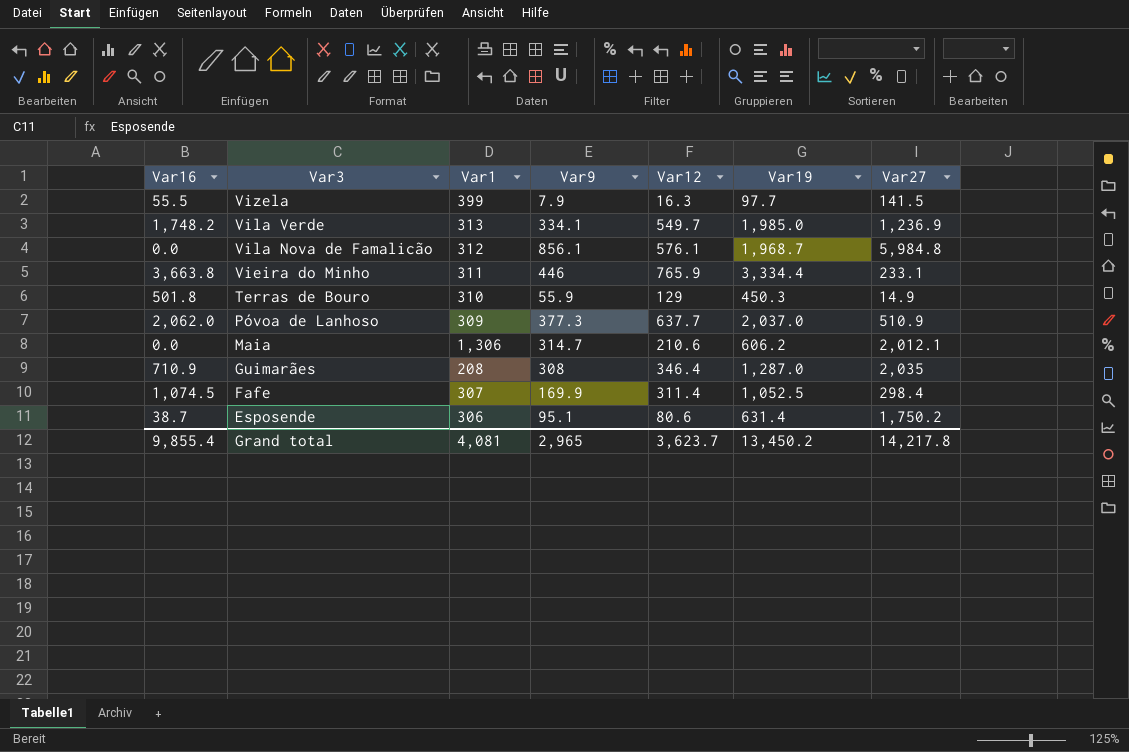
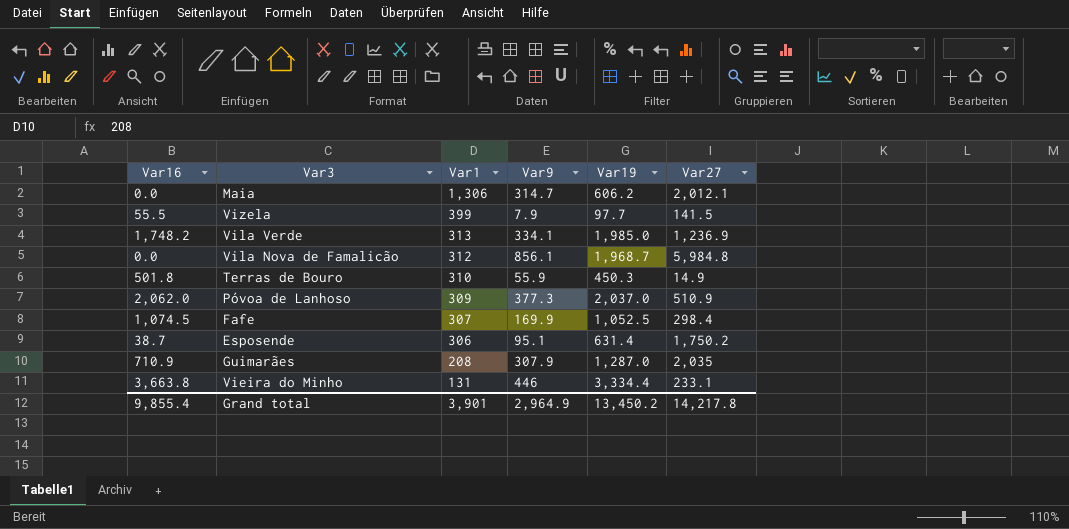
row order: Var3 descending -> Var1 descending
column Var12 | position: 5 -> none
Guimarães | Var9: 308 -> 307.9
Vieira do Minho | Var1: 311 -> 131
Grand total | Var1: 4,081 -> 3,901
Grand total | Var9: 2,965 -> 2,964.9

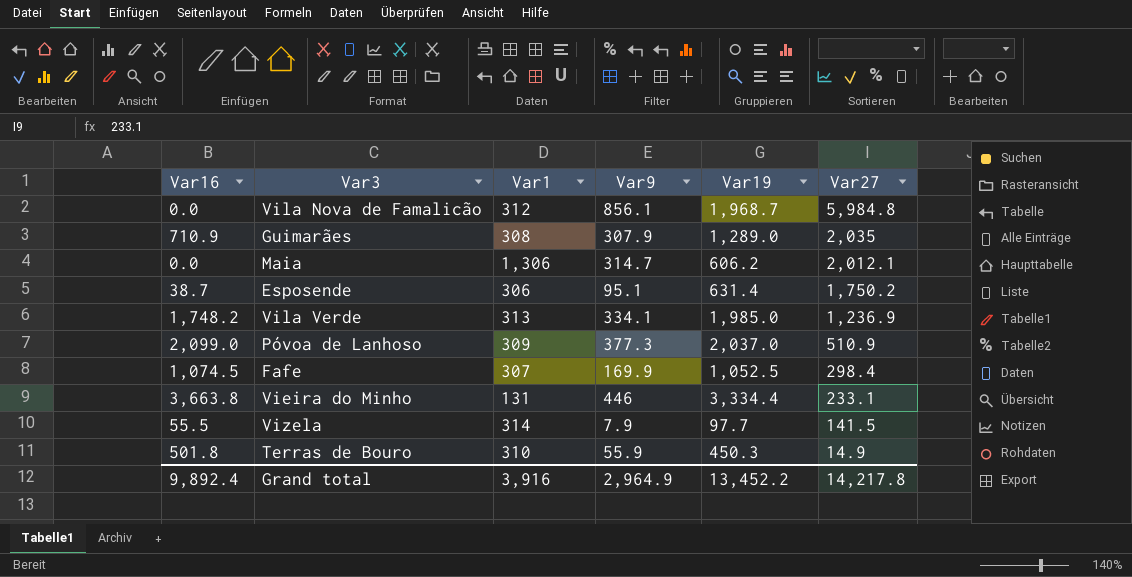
row order: Var1 descending -> Var27 descending
Guimarães | Var1: 208 -> 308
Guimarães | Var19: 1,287.0 -> 1,289.0
Póvoa de Lanhoso | Var16: 2,062.0 -> 2,099.0
Vizela | Var1: 399 -> 314
Grand total | Var16: 9,855.4 -> 9,892.4
Grand total | Var1: 3,901 -> 3,916
Grand total | Var19: 13,450.2 -> 13,452.2

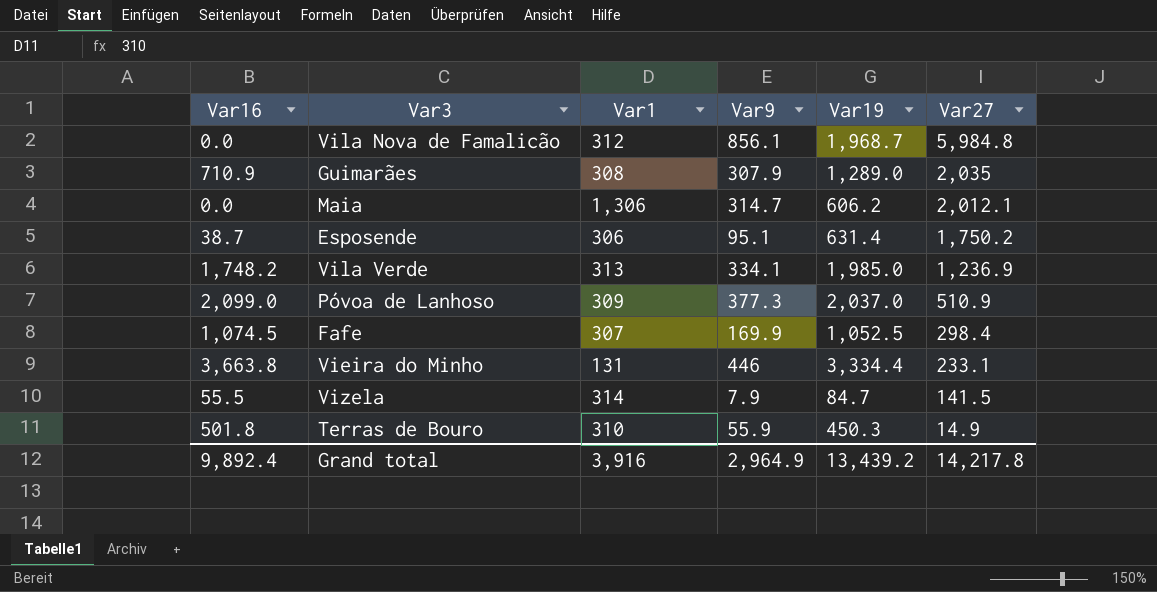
Vizela | Var19: 97.7 -> 84.7
Grand total | Var19: 13,452.2 -> 13,439.2

